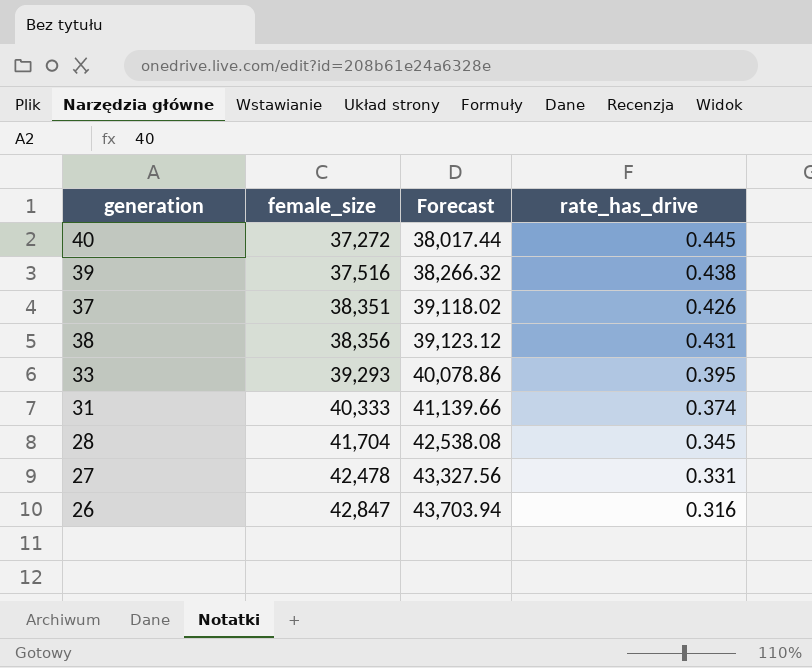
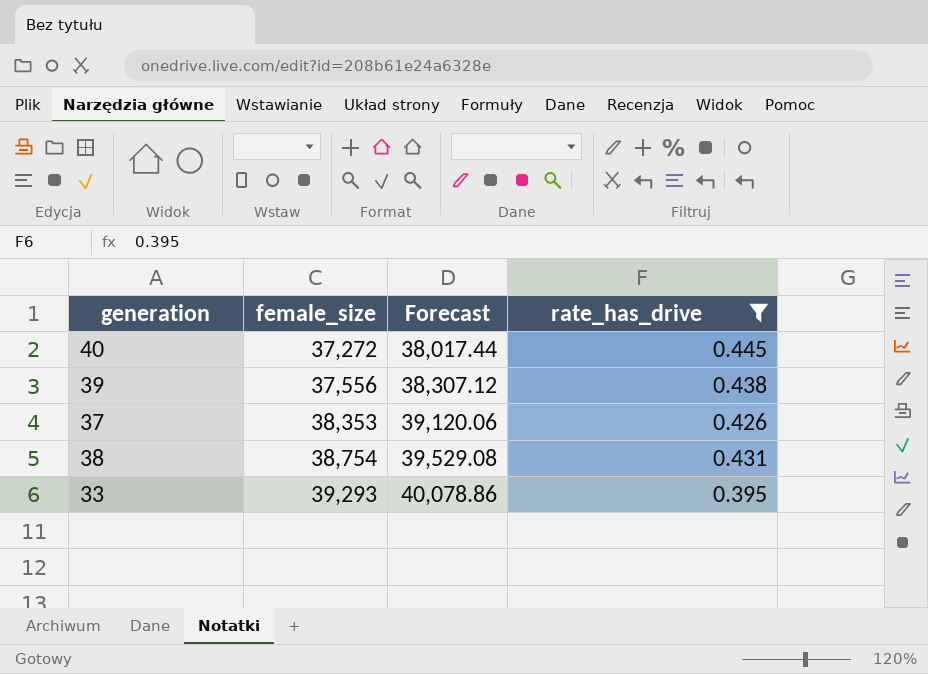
filter: none -> rate_has_drive >= 0.395
39 | female_size: 37,516 -> 37,556
39 | Forecast: 38,266.32 -> 38,307.12
37 | female_size: 38,351 -> 38,353
37 | Forecast: 39,118.02 -> 39,120.06
38 | female_size: 38,356 -> 38,754
38 | Forecast: 39,123.12 -> 39,529.08

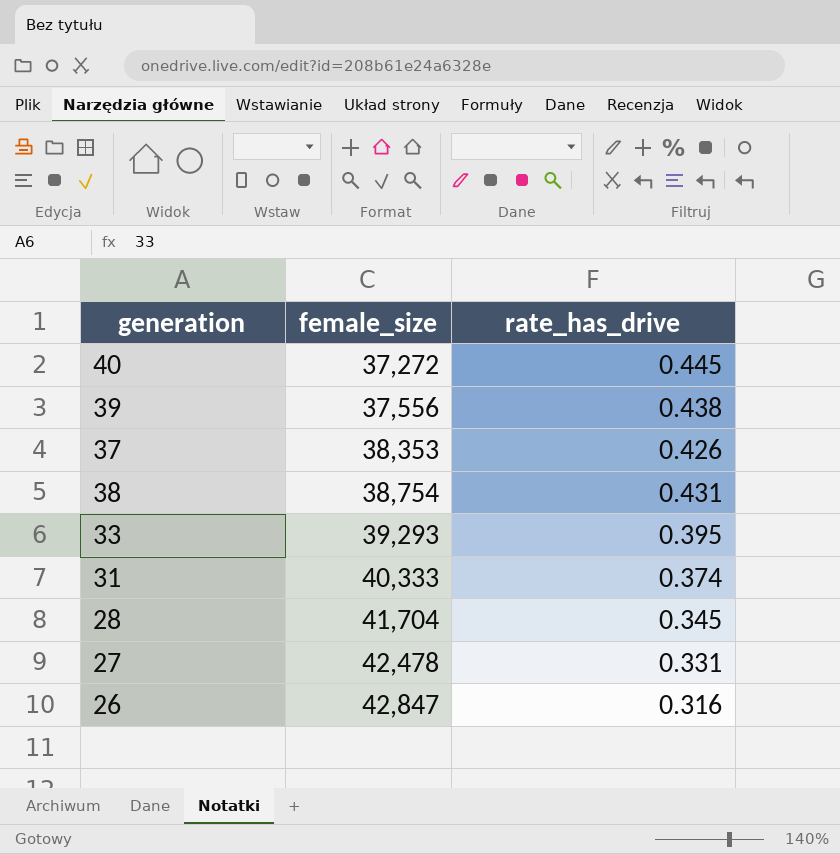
filter: rate_has_drive >= 0.395 -> none
column Forecast | formula: [female_size] * 1.02 -> none

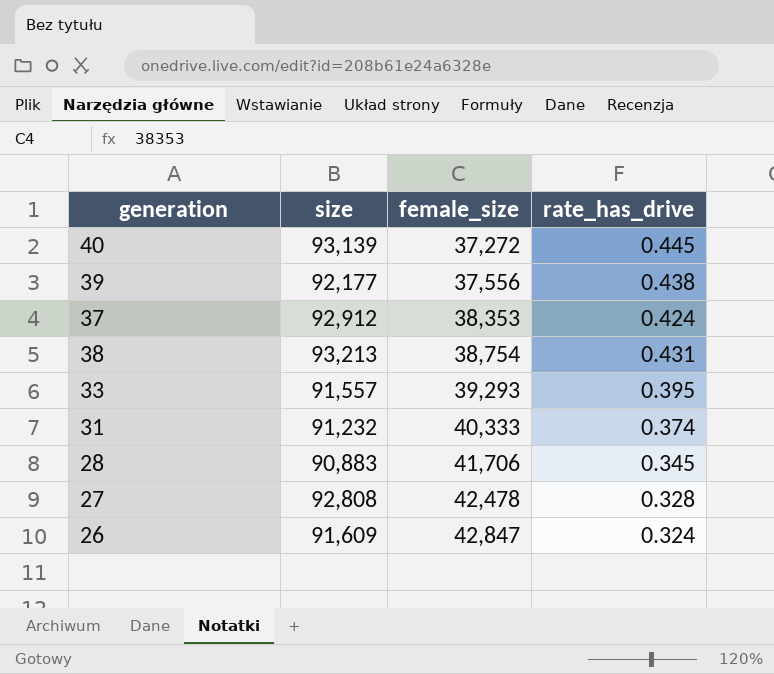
column size | position: none -> 2
37 | rate_has_drive: 0.426 -> 0.424
28 | female_size: 41,704 -> 41,706
27 | rate_has_drive: 0.331 -> 0.328
26 | rate_has_drive: 0.316 -> 0.324

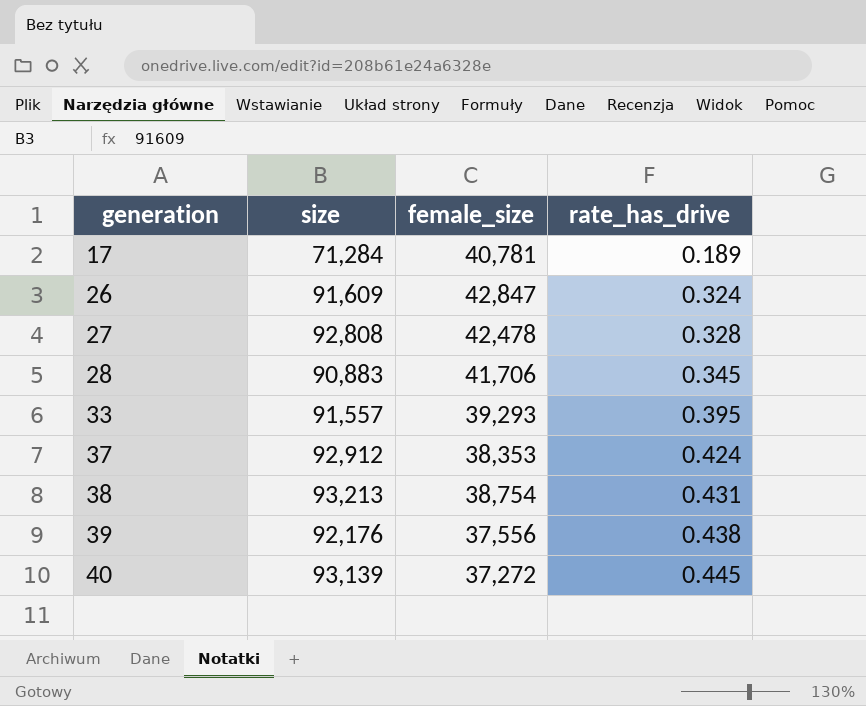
row order: female_size ascending -> generation ascending
row 31: 91,232 | 40,333 | 0.374 -> none
row 17: none -> 71,284 | 40,781 | 0.189
39 | size: 92,177 -> 92,176

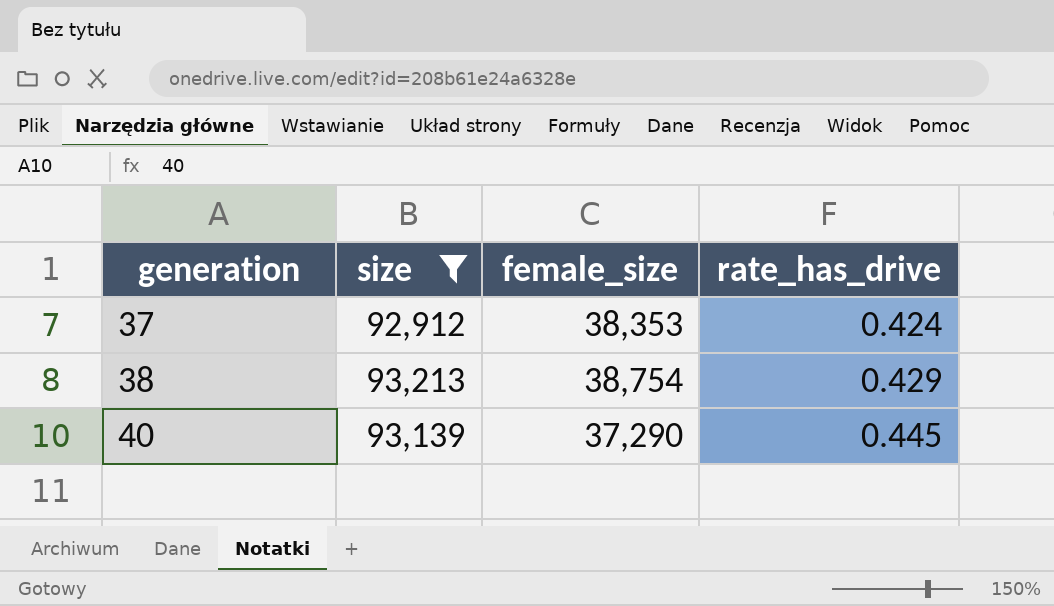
filter: none -> size >= 92,912
38 | rate_has_drive: 0.431 -> 0.429
40 | female_size: 37,272 -> 37,290

